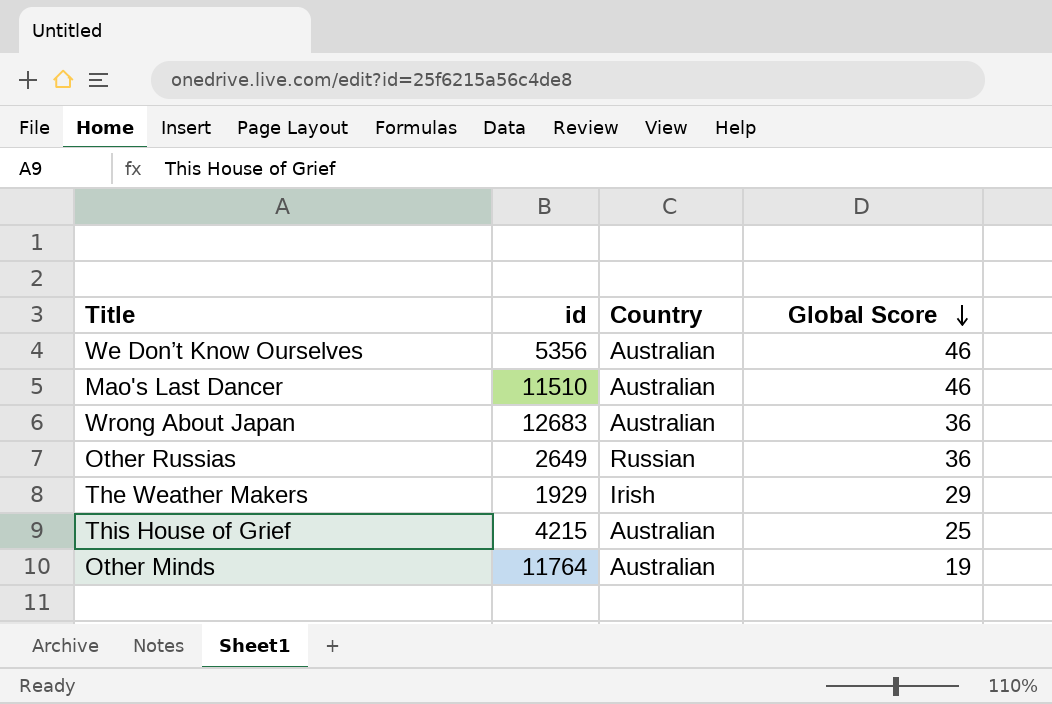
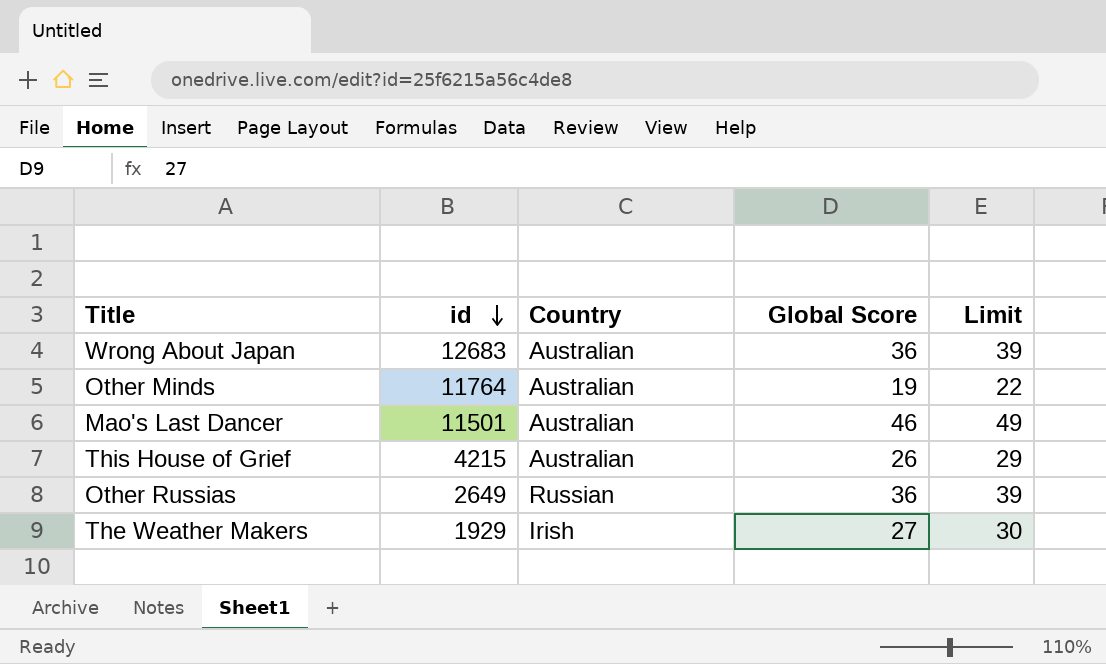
row order: Global Score descending -> id descending
column Limit | formula: none -> [Global Score] + 3
row We Don’t Know Ourselves: 5356 | Australian | 46 -> none
Mao's Last Dancer | id: 11510 -> 11501
This House of Grief | Global Score: 25 -> 26
The Weather Makers | Global Score: 29 -> 27

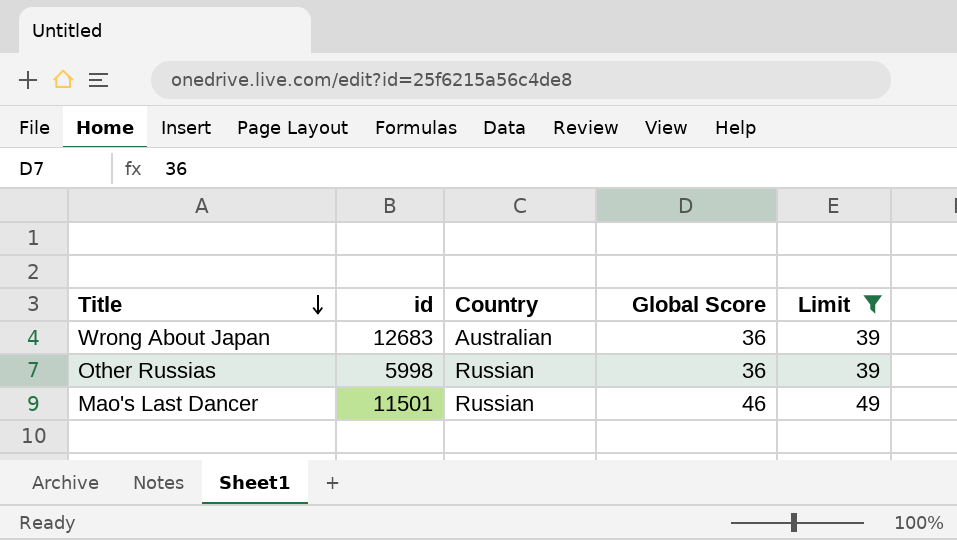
filter: none -> Limit >= 39
row order: id descending -> Title descending
Other Russias | id: 2649 -> 5998
Mao's Last Dancer | Country: Australian -> Russian

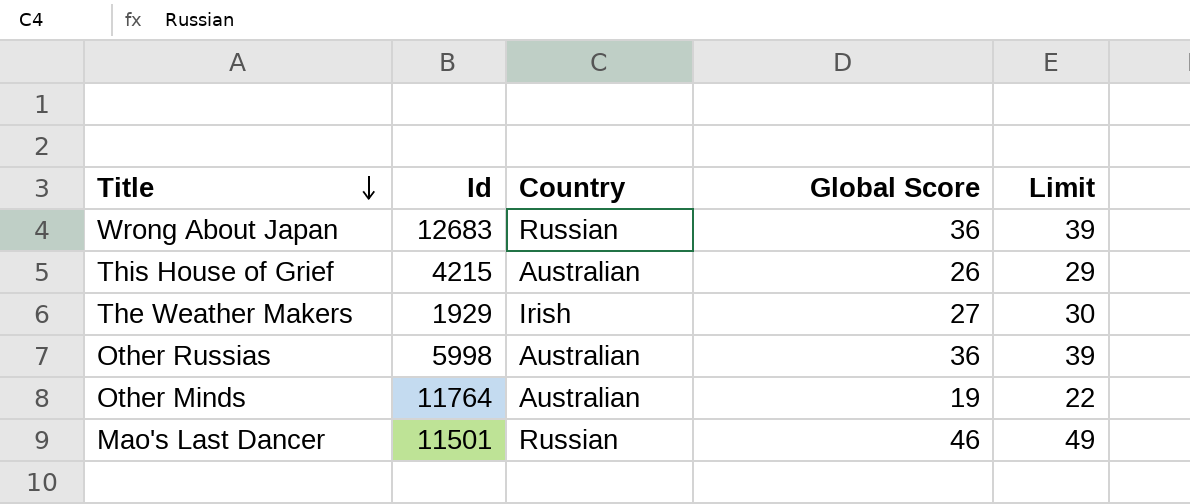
filter: Limit >= 39 -> none
column name: id -> Id
Wrong About Japan | Country: Australian -> Russian
Other Russias | Country: Russian -> Australian

